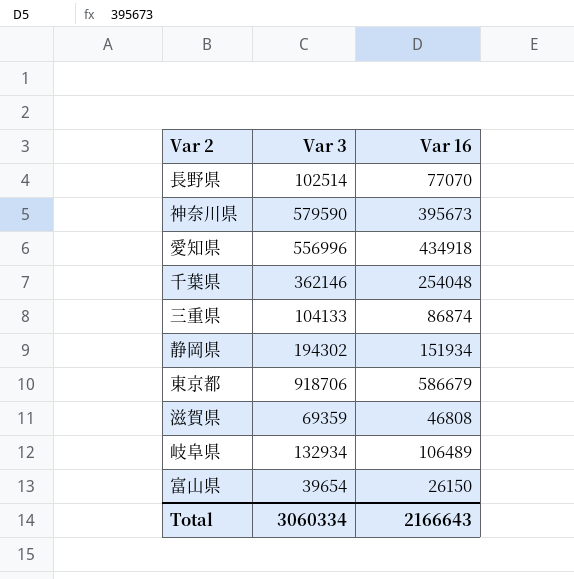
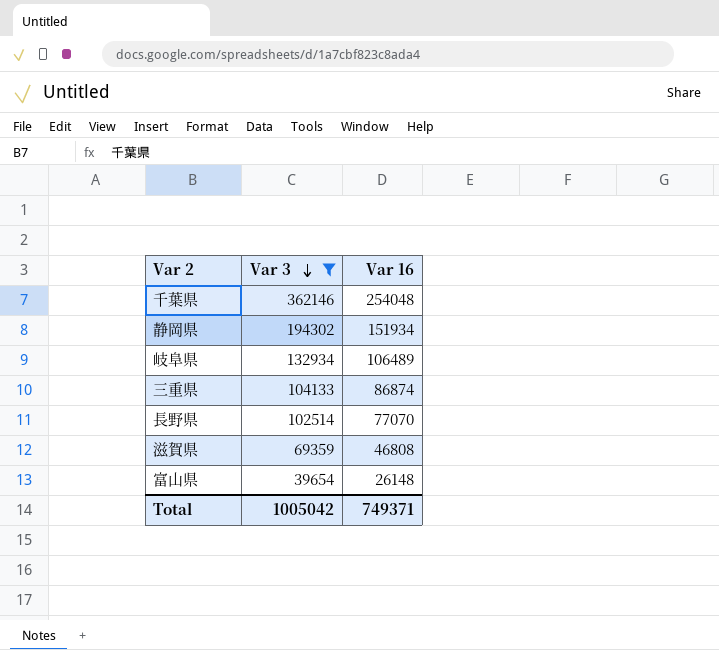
filter: none -> Var 3 <= 362146
row order: none -> Var 3 descending
富山県 | Var 16: 26150 -> 26148
Total | Var 3: 3060334 -> 1005042
Total | Var 16: 2166643 -> 749371

